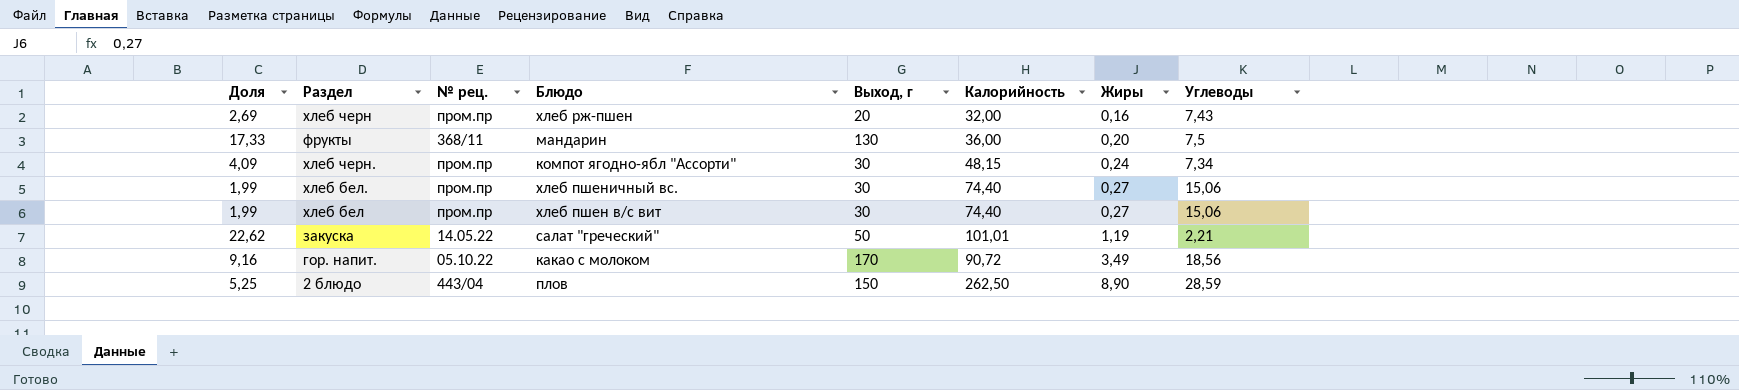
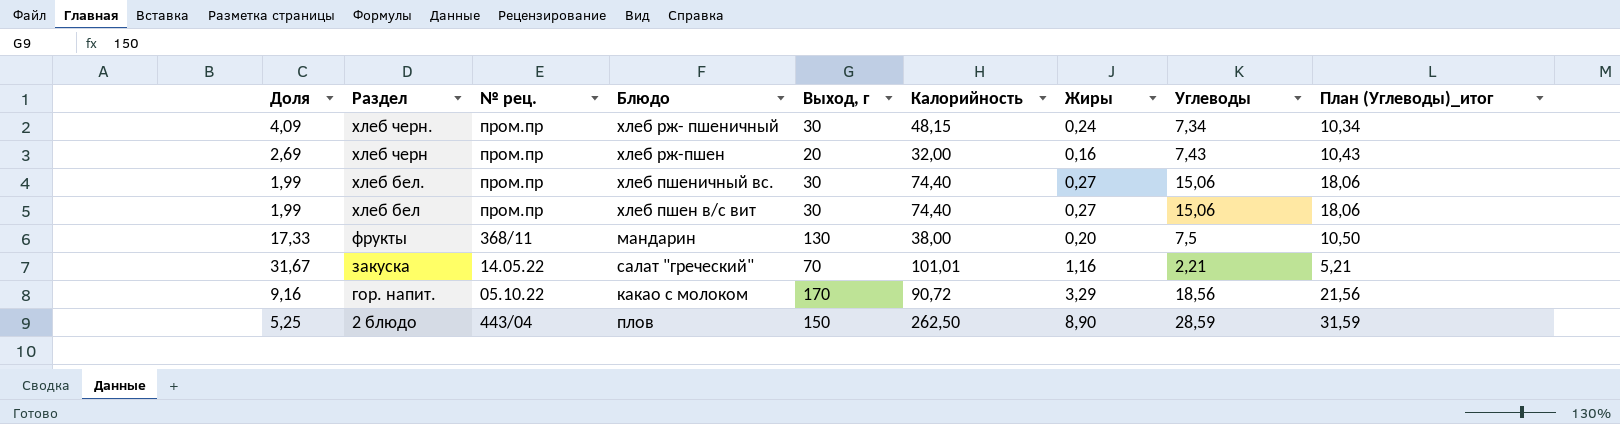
row order: Жиры ascending -> Раздел descending
column План (Углеводы)_итог | formula: none -> [Углеводы] + 3
хлеб черн. | Блюдо: компот ягодно-ябл "Ассорти" -> хлеб рж- пшеничный
фрукты | Калорийность: 36,00 -> 38,00
закуска | Доля: 22,62 -> 31,67
закуска | Выход, г: 50 -> 70
закуска | Жиры: 1,19 -> 1,16
гор. напит. | Жиры: 3,49 -> 3,29

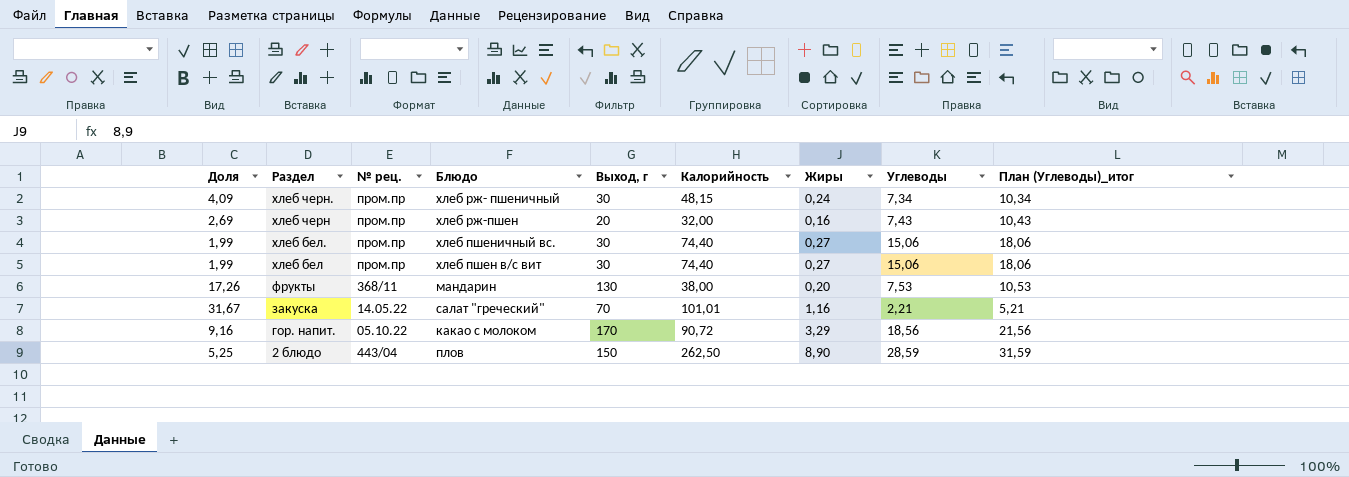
фрукты | Доля: 17,33 -> 17,26
фрукты | Углеводы: 7,5 -> 7,53
фрукты | План (Углеводы)_итог: 10,50 -> 10,53

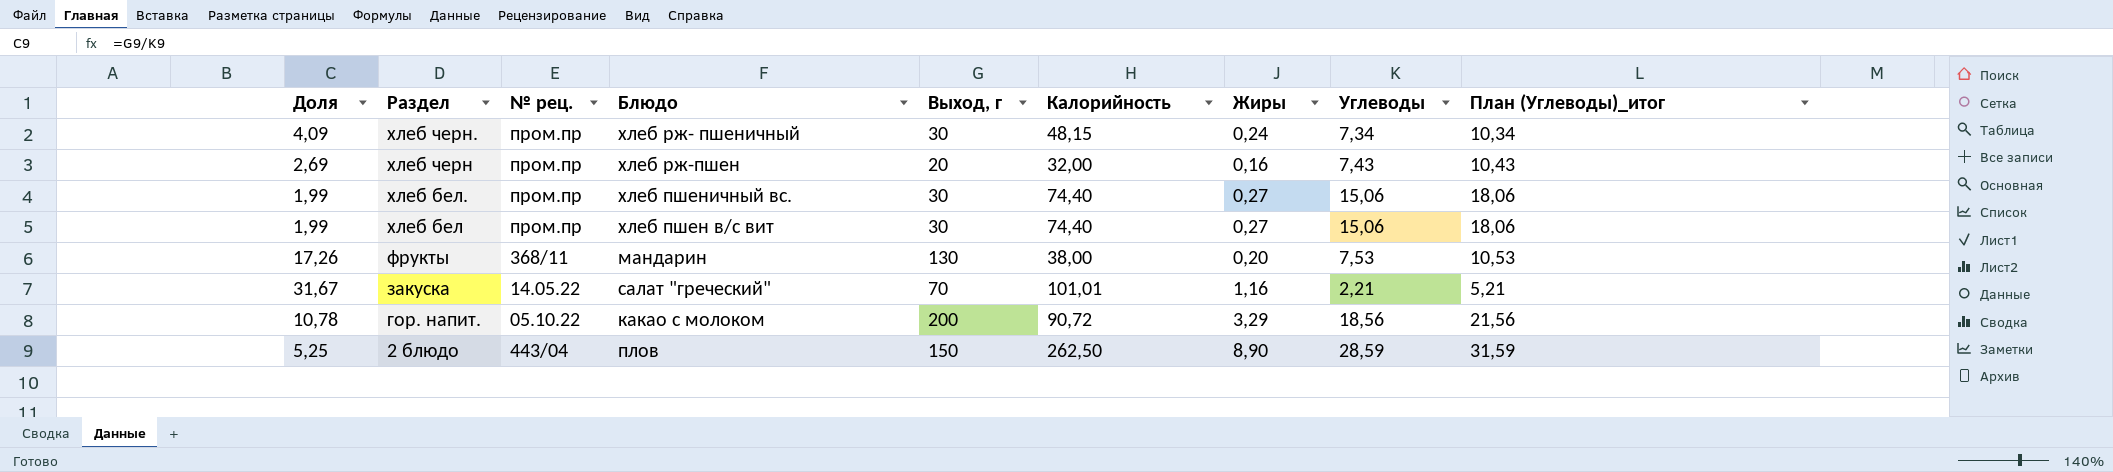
гор. напит. | Доля: 9,16 -> 10,78
гор. напит. | Выход, г: 170 -> 200

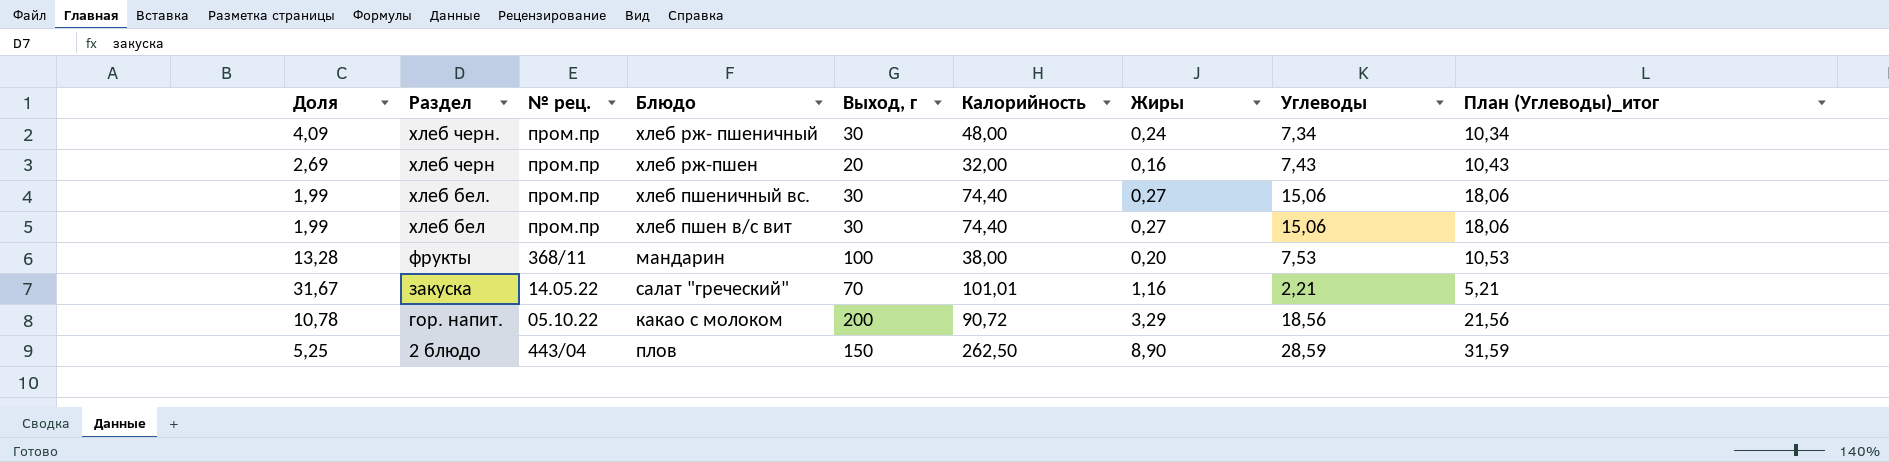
хлеб черн. | Калорийность: 48,15 -> 48,00
фрукты | Доля: 17,26 -> 13,28
фрукты | Выход, г: 130 -> 100

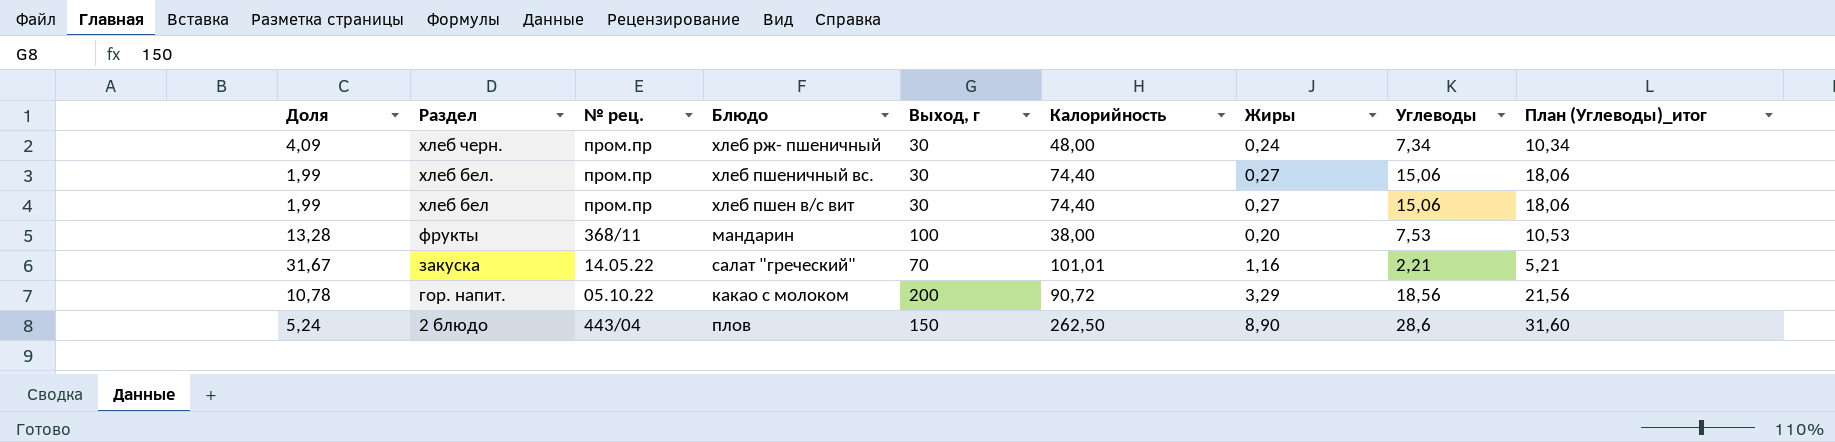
row хлеб черн: 2,69 | пром.пр | хлеб рж-пшен | 20 | 32,00 | 0,16 | 7,43 | 10,43 -> none
2 блюдо | Доля: 5,25 -> 5,24
2 блюдо | Углеводы: 28,59 -> 28,6
2 блюдо | План (Углеводы)_итог: 31,59 -> 31,60

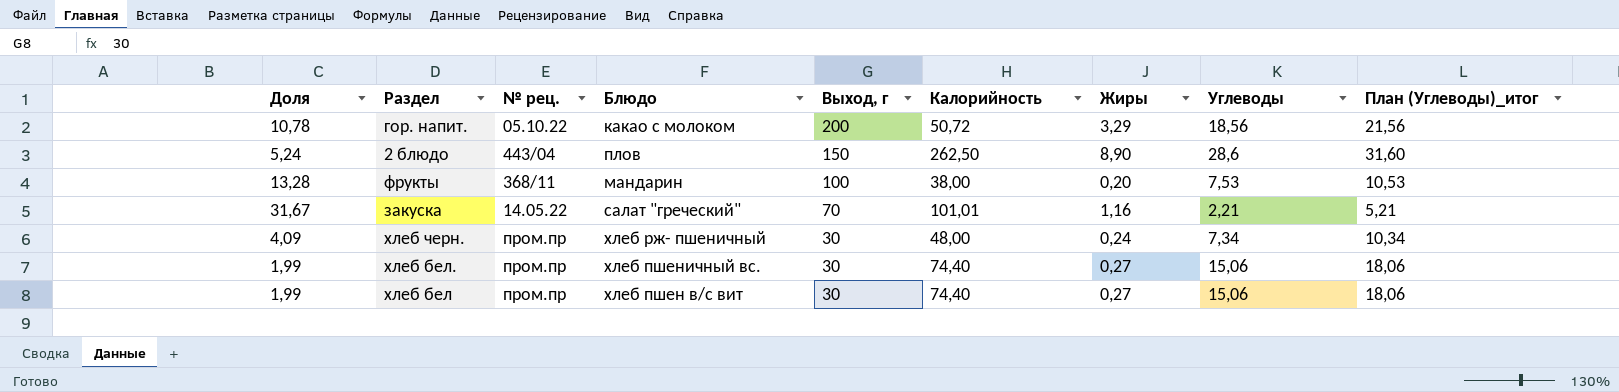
row order: Раздел descending -> Выход, г descending
гор. напит. | Калорийность: 90,72 -> 50,72

